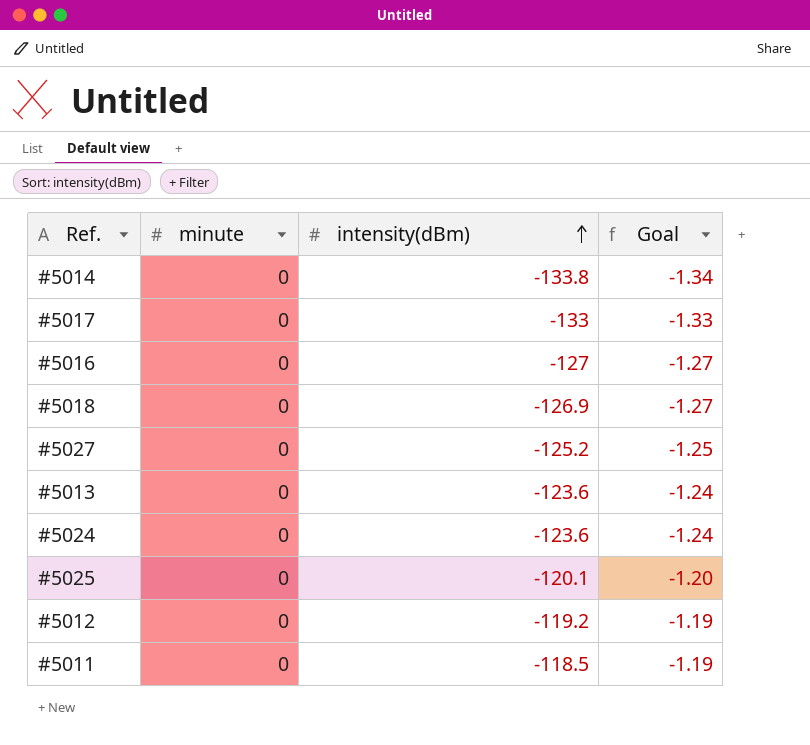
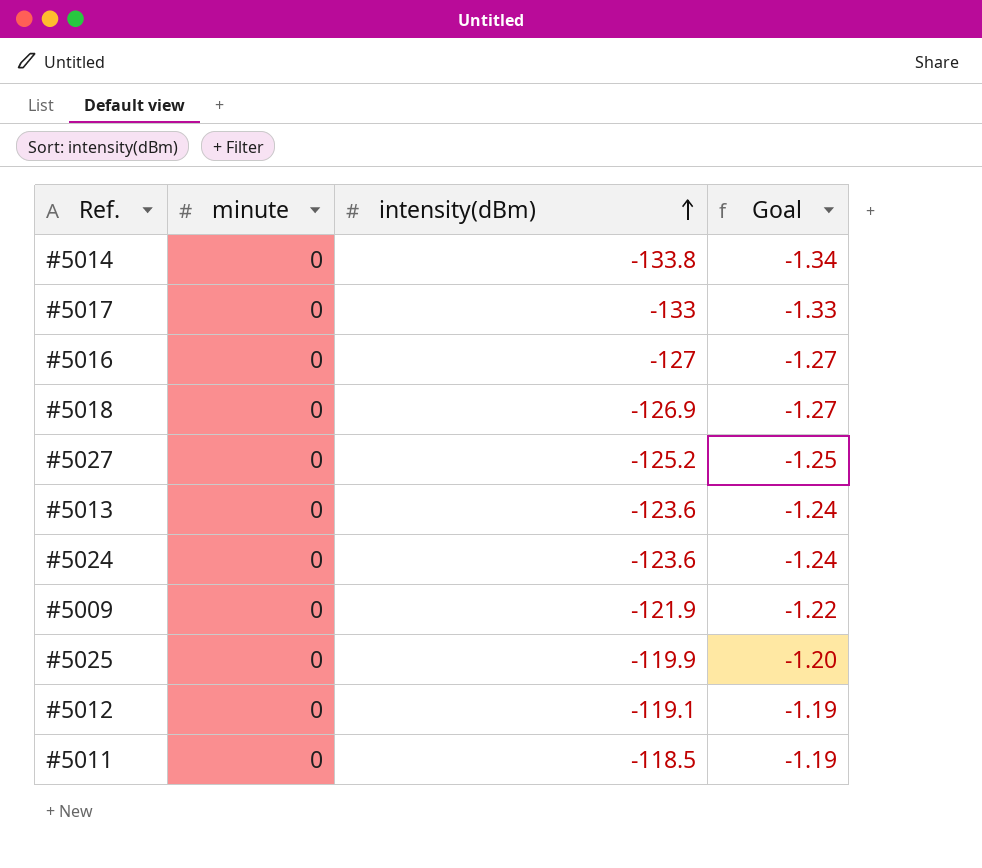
row #5009: none -> 0 | -121.9 | -1.22
#5025 | intensity(dBm): -120.1 -> -119.9
#5012 | intensity(dBm): -119.2 -> -119.1

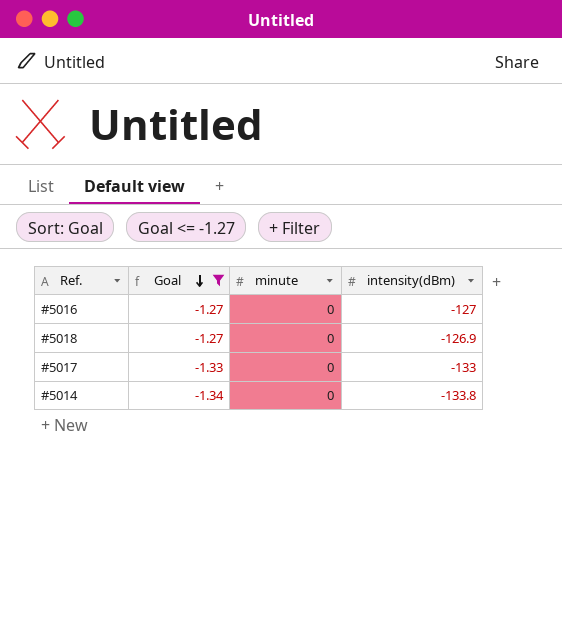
filter: none -> Goal <= -1.27
row order: intensity(dBm) ascending -> Goal descending
column Goal | position: 4 -> 2

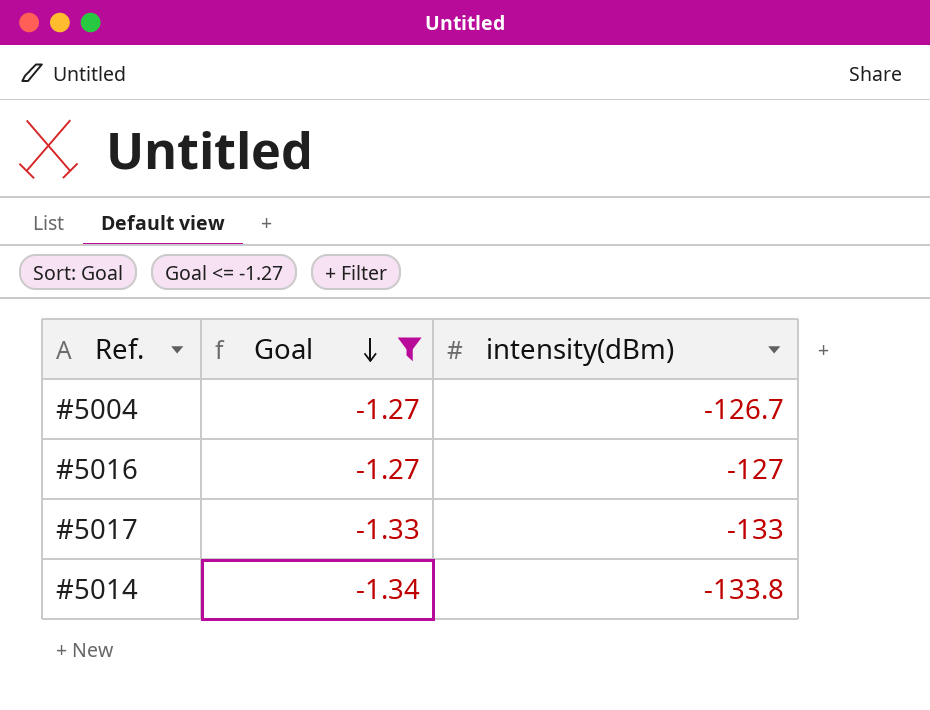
column minute | position: 3 -> none
row #5018: -1.27 | 0 | -126.9 -> none
row #5004: none -> -1.27 | -126.7

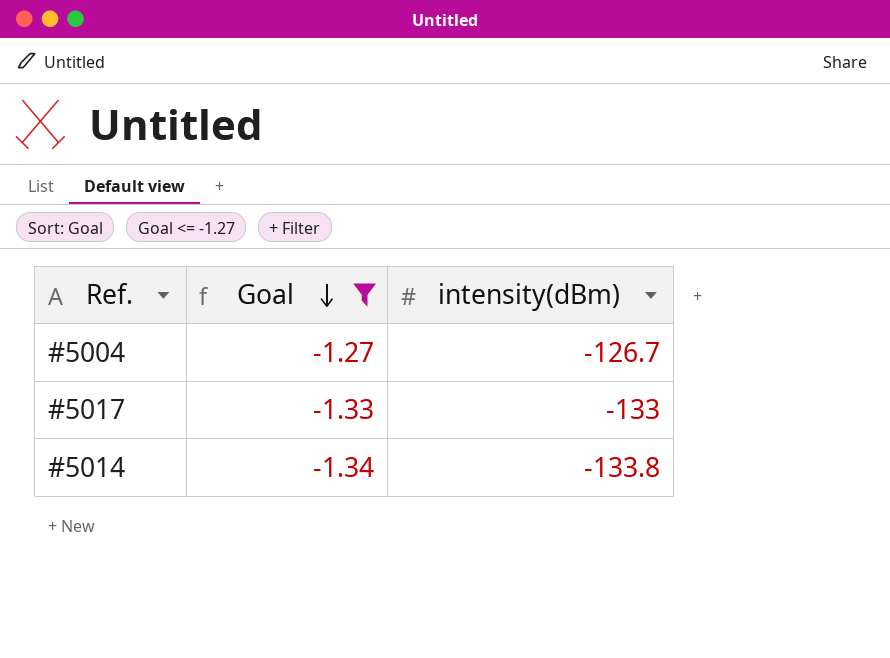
row #5016: -1.27 | -127 -> none

